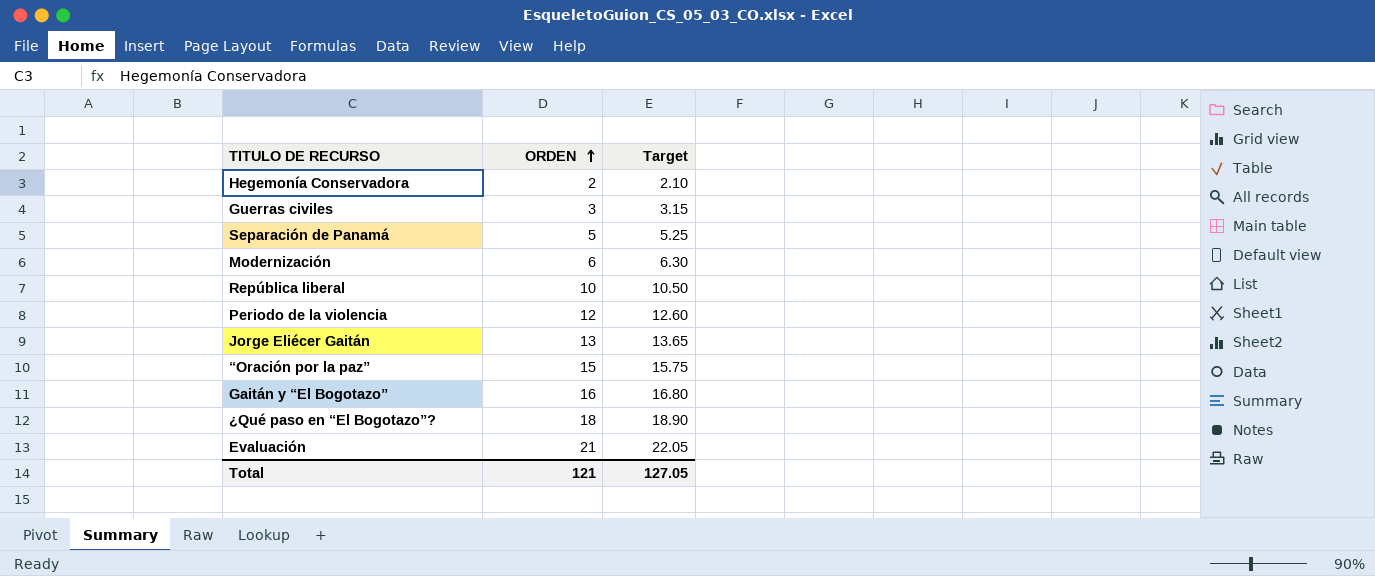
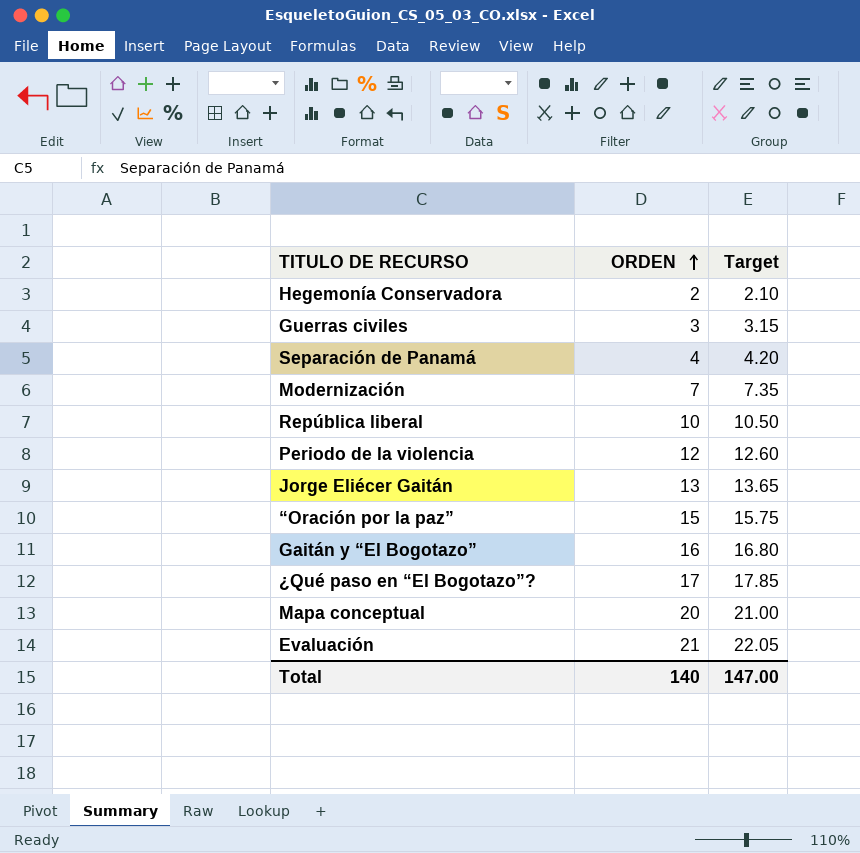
Separación de Panamá | ORDEN: 5 -> 4
Separación de Panamá | Target: 5.25 -> 4.20
Modernización | ORDEN: 6 -> 7
Modernización | Target: 6.30 -> 7.35
¿Qué paso en “El Bogotazo”? | ORDEN: 18 -> 17
¿Qué paso en “El Bogotazo”? | Target: 18.90 -> 17.85
row Mapa conceptual: none -> 20 | 21.00
Total | ORDEN: 121 -> 140
Total | Target: 127.05 -> 147.00

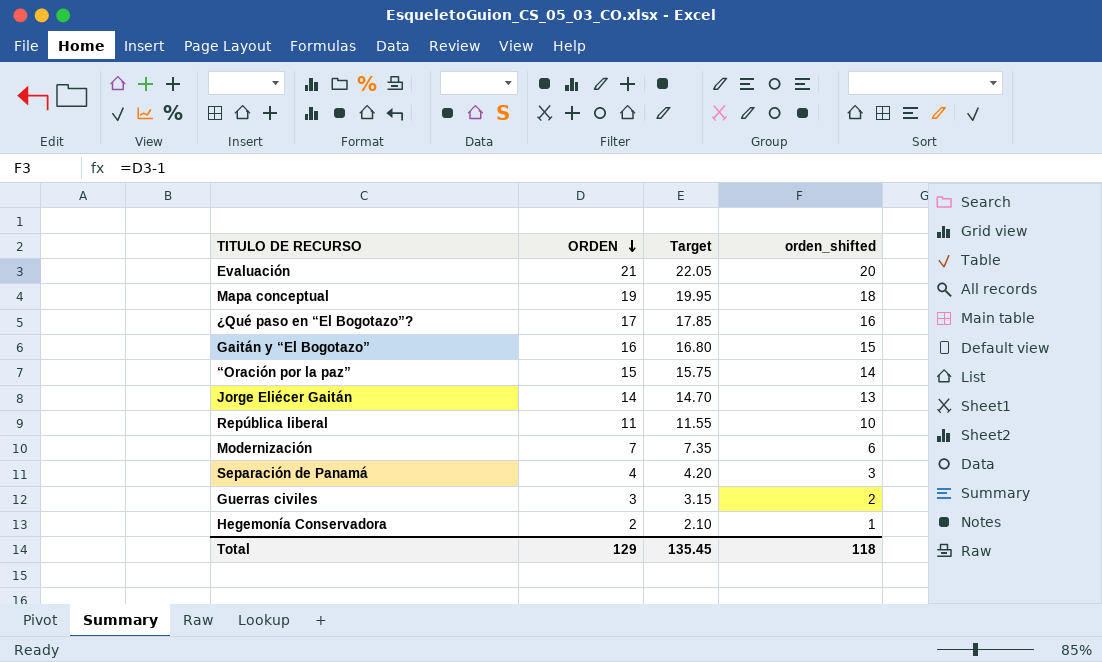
row order: ORDEN ascending -> ORDEN descending
column orden_shifted | formula: none -> [ORDEN] - 1
row Periodo de la violencia: 12 | 12.60 -> none
Mapa conceptual | ORDEN: 20 -> 19
Mapa conceptual | Target: 21.00 -> 19.95
Jorge Eliécer Gaitán | ORDEN: 13 -> 14
Jorge Eliécer Gaitán | Target: 13.65 -> 14.70
República liberal | ORDEN: 10 -> 11
República liberal | Target: 10.50 -> 11.55
Total | ORDEN: 140 -> 129
Total | Target: 147.00 -> 135.45

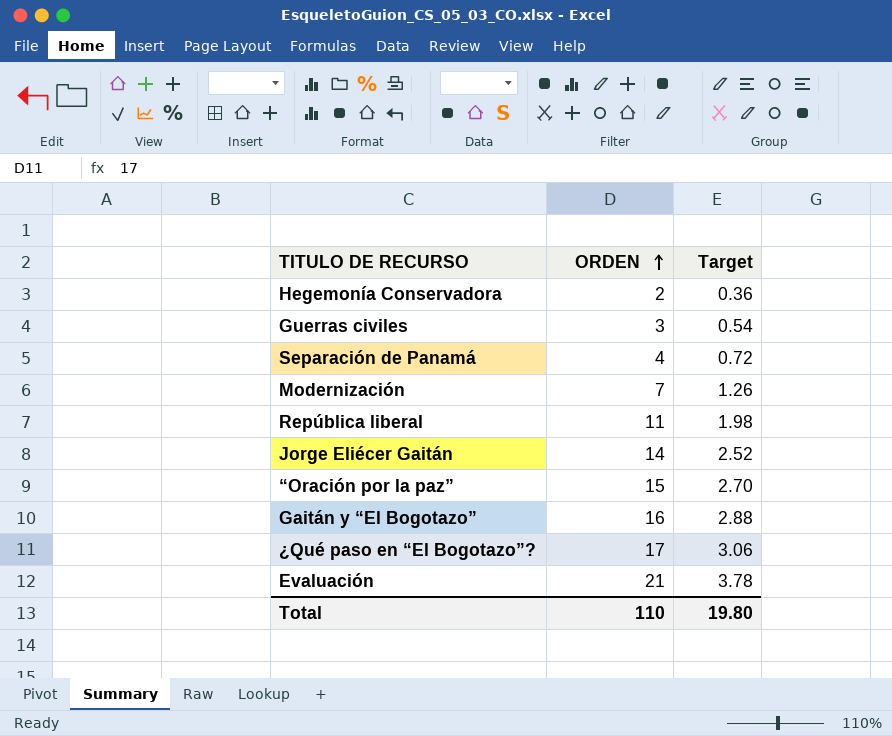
row order: ORDEN descending -> ORDEN ascending
column orden_shifted | formula: [ORDEN] - 1 -> none
column Target | formula: [ORDEN] * 1.05 -> [ORDEN] * 0.18
row Mapa conceptual: 19 | 19.95 | 18 -> none
Total | ORDEN: 129 -> 110
Total | Target: 135.45 -> 19.80

